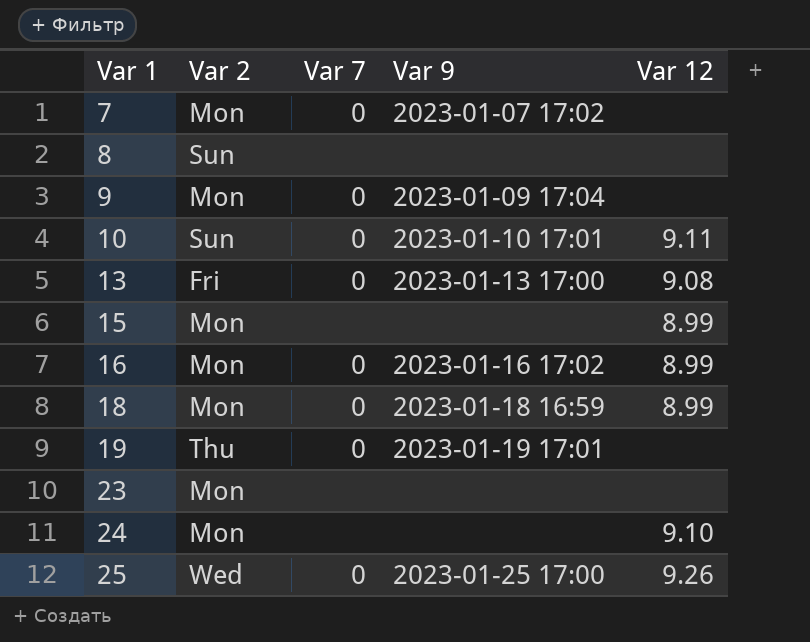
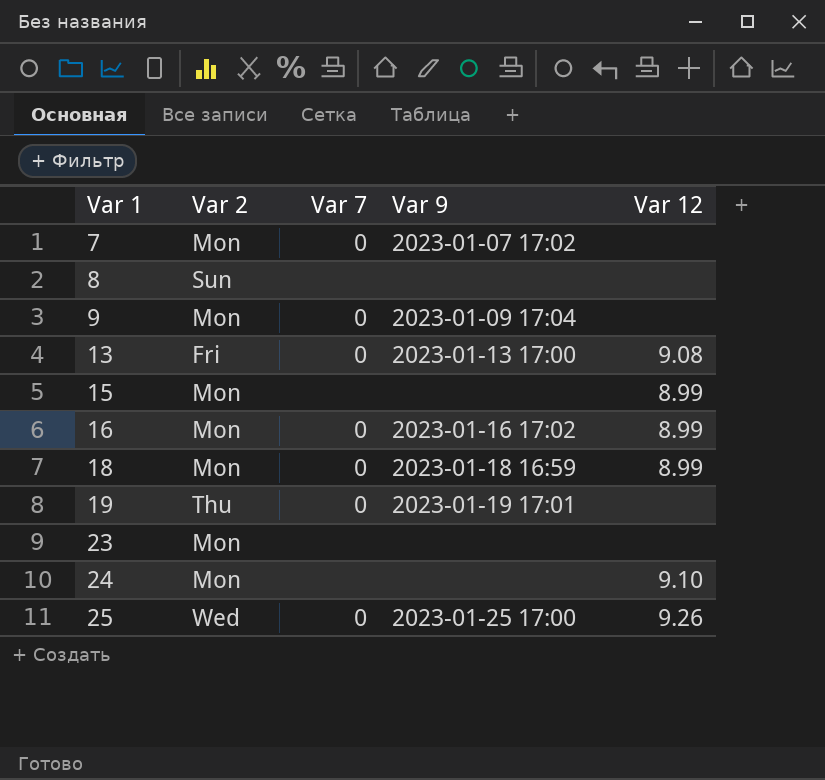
row 10: Sun | 0 | 2023-01-10 17:01 | 9.11 -> none

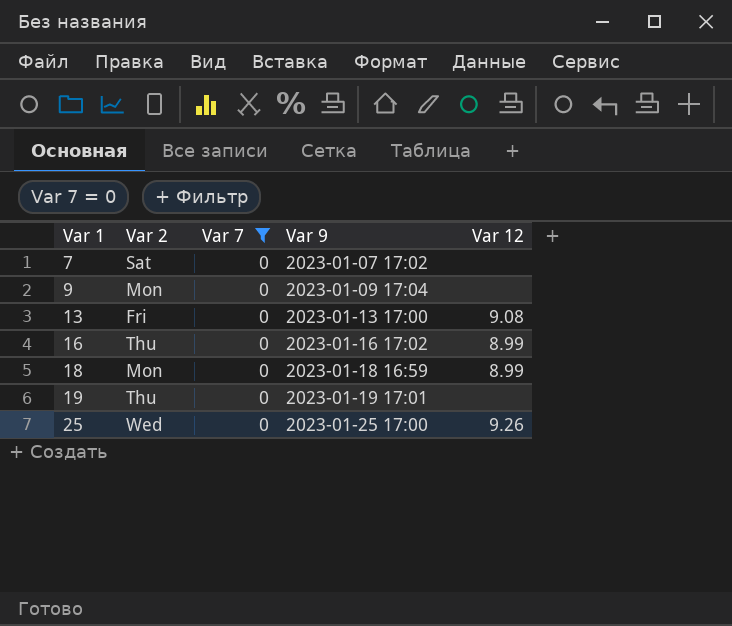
filter: none -> Var 7 = 0
7 | Var 2: Mon -> Sat
16 | Var 2: Mon -> Thu

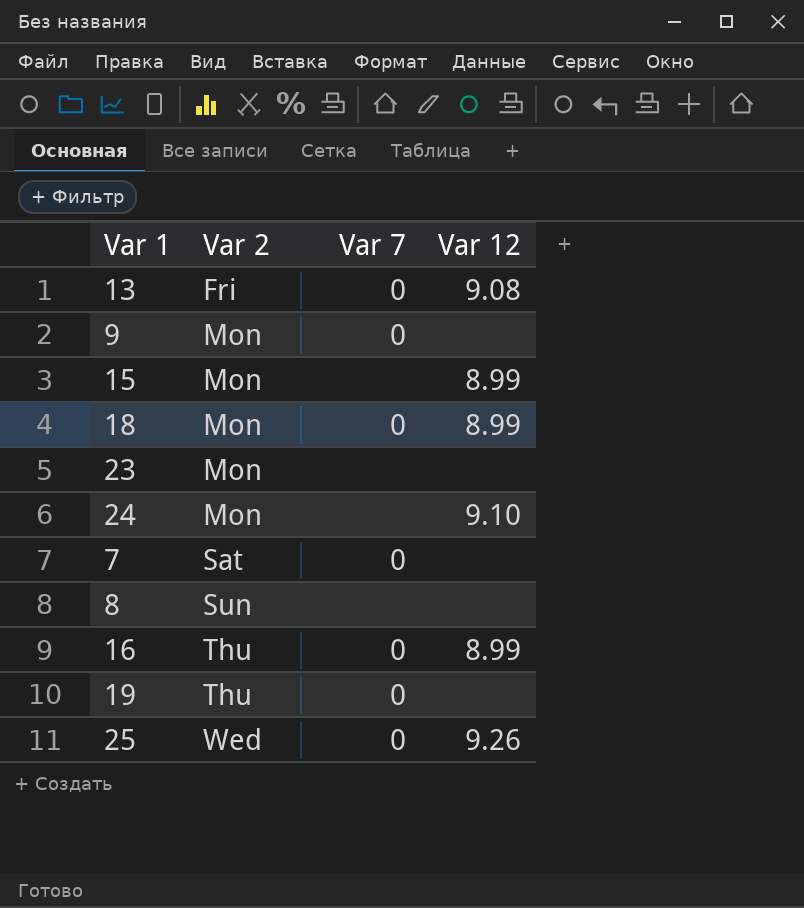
filter: Var 7 = 0 -> none
row order: Var 1 ascending -> Var 2 ascending
column Var 9 | position: 4 -> none

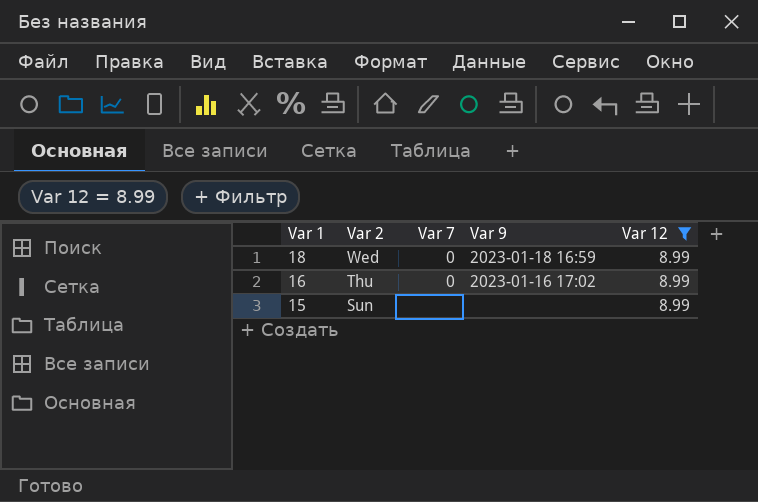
filter: none -> Var 12 = 8.99
row order: Var 2 ascending -> Var 1 descending
column Var 9 | position: none -> 4
18 | Var 2: Mon -> Wed
15 | Var 2: Mon -> Sun

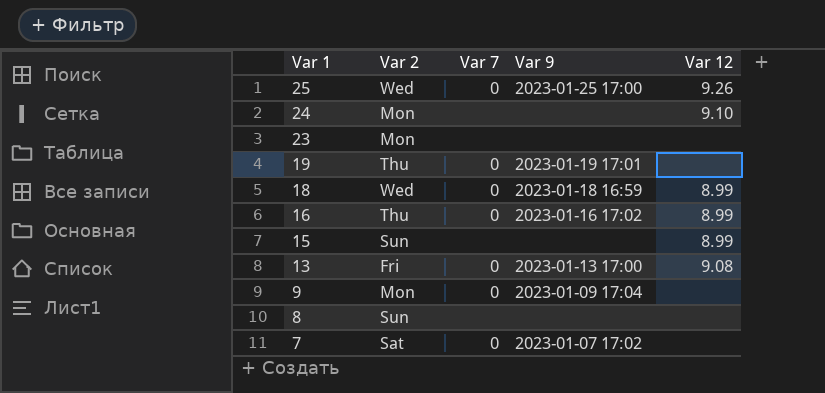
filter: Var 12 = 8.99 -> none

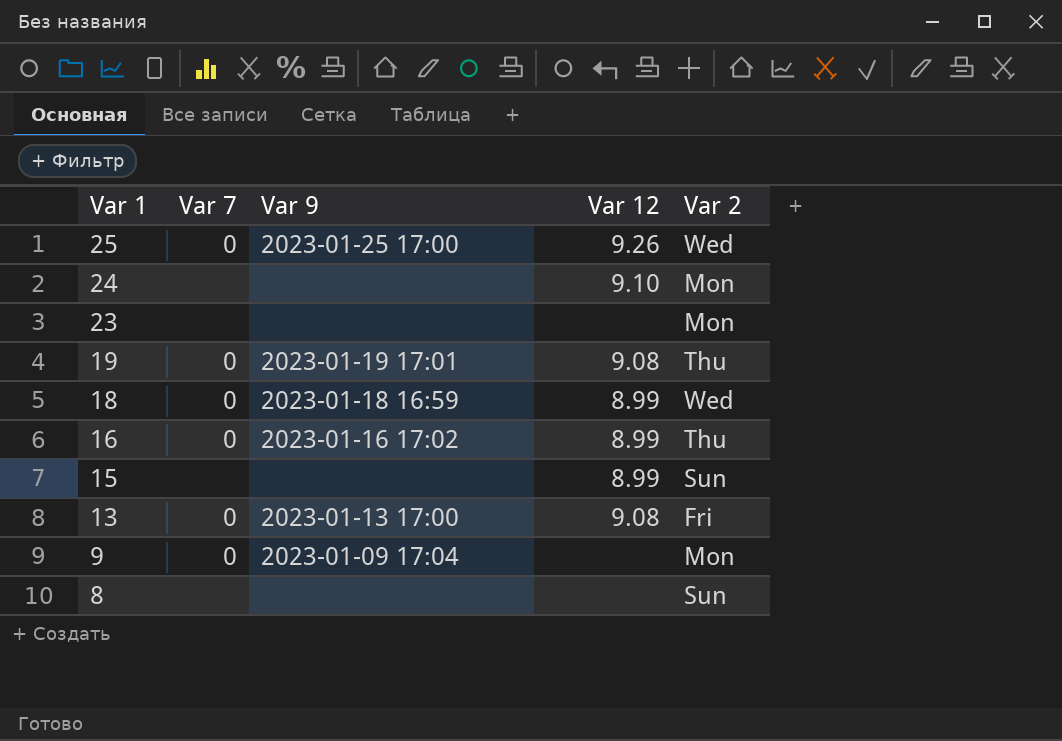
column Var 2 | position: 2 -> 5
row 7: Sat | 0 | 2023-01-07 17:02 | none -> none
19 | Var 12: none -> 9.08

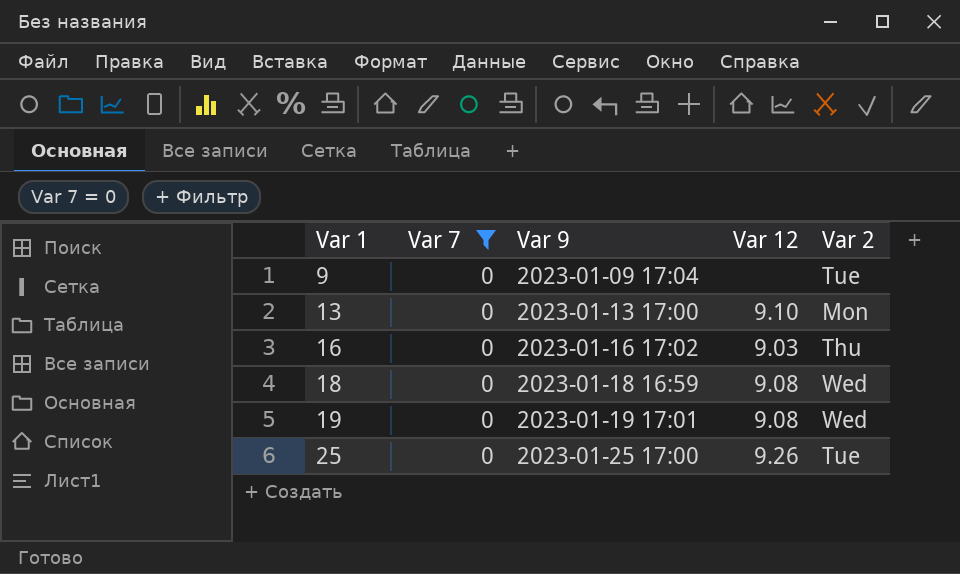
filter: none -> Var 7 = 0
row order: Var 1 descending -> Var 1 ascending
9 | Var 2: Mon -> Tue
13 | Var 12: 9.08 -> 9.10
13 | Var 2: Fri -> Mon
16 | Var 12: 8.99 -> 9.03
18 | Var 12: 8.99 -> 9.08
19 | Var 2: Thu -> Wed
25 | Var 2: Wed -> Tue

